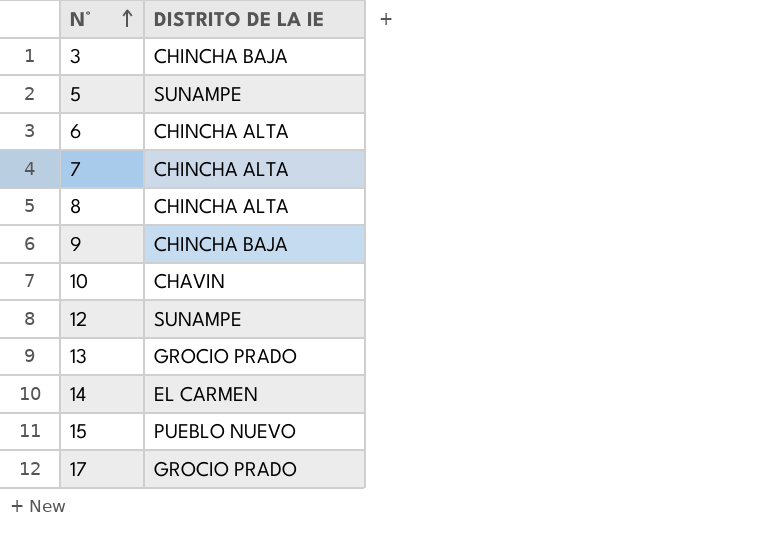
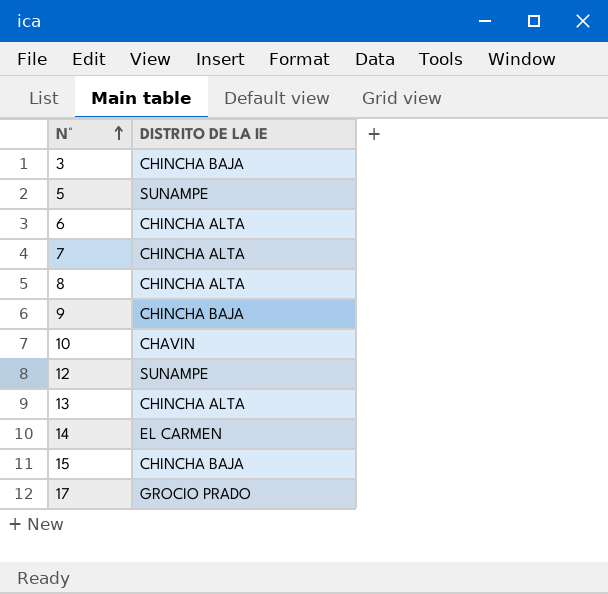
13 | DISTRITO DE LA IE: GROCIO PRADO -> CHINCHA ALTA
15 | DISTRITO DE LA IE: PUEBLO NUEVO -> CHINCHA BAJA

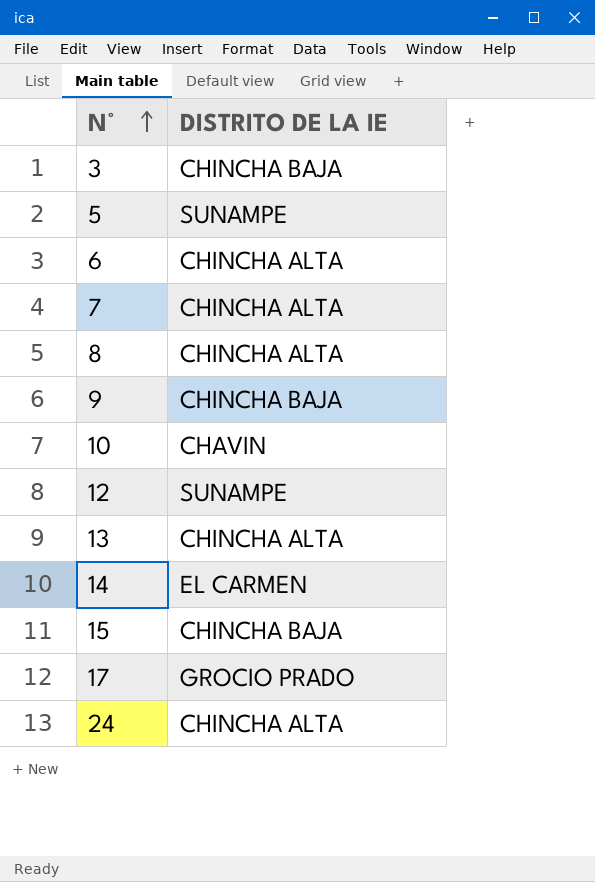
row 24: none -> CHINCHA ALTA

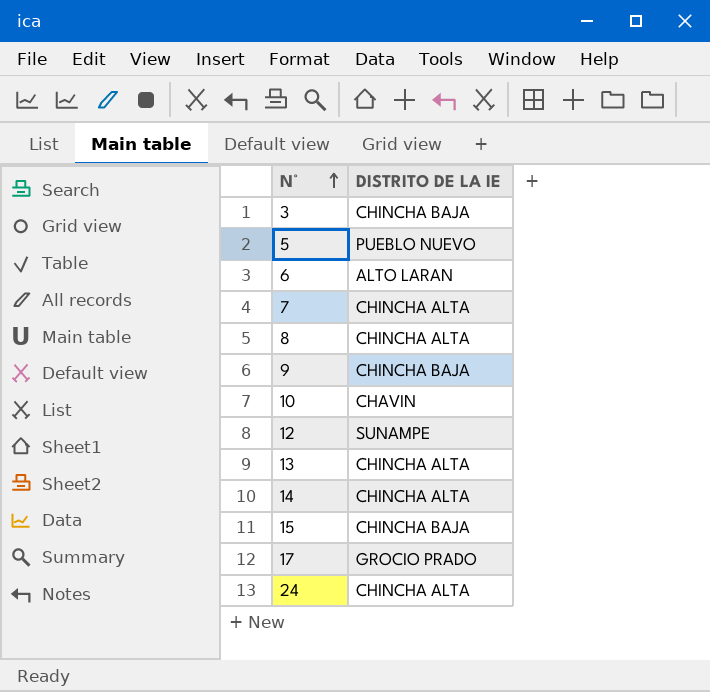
5 | DISTRITO DE LA IE: SUNAMPE -> PUEBLO NUEVO
6 | DISTRITO DE LA IE: CHINCHA ALTA -> ALTO LARAN
14 | DISTRITO DE LA IE: EL CARMEN -> CHINCHA ALTA

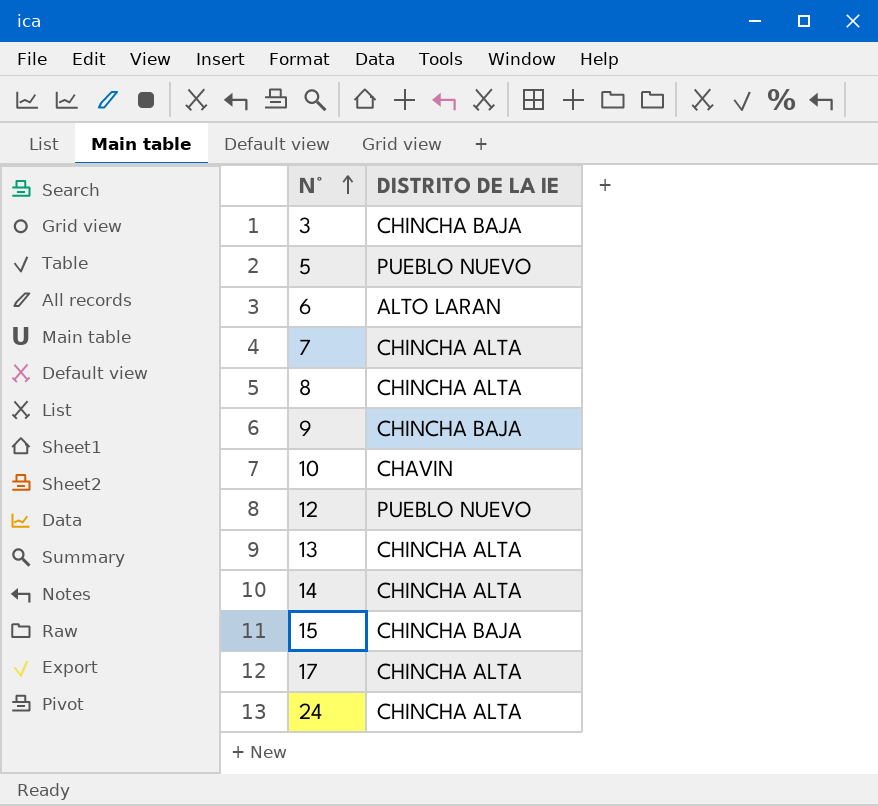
12 | DISTRITO DE LA IE: SUNAMPE -> PUEBLO NUEVO
17 | DISTRITO DE LA IE: GROCIO PRADO -> CHINCHA ALTA

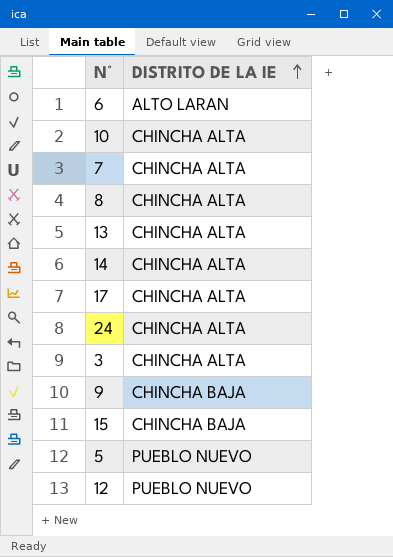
row order: N° ascending -> DISTRITO DE LA IE ascending
10 | DISTRITO DE LA IE: CHAVIN -> CHINCHA ALTA
3 | DISTRITO DE LA IE: CHINCHA BAJA -> CHINCHA ALTA

